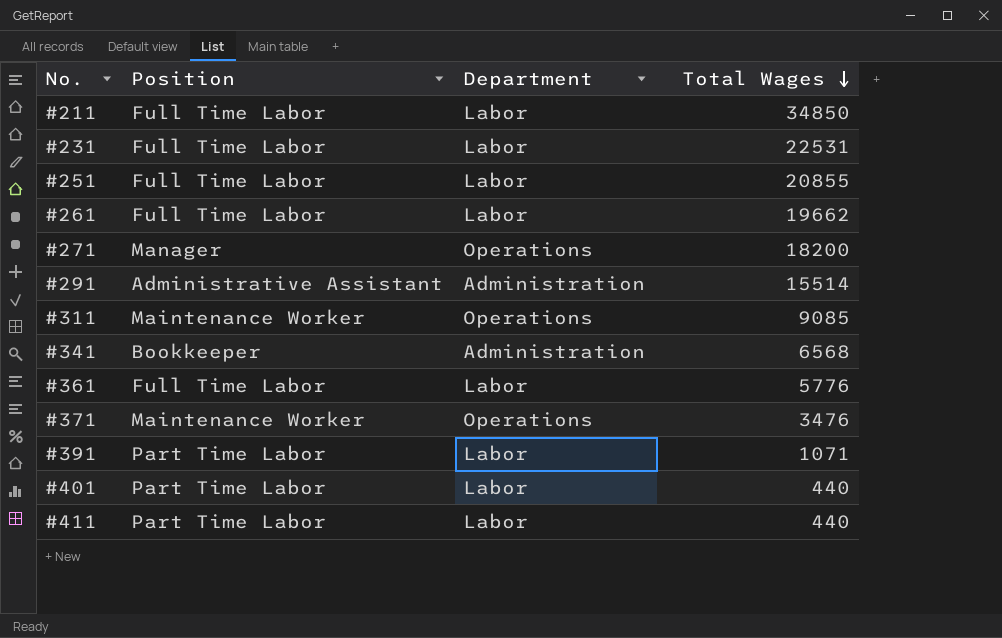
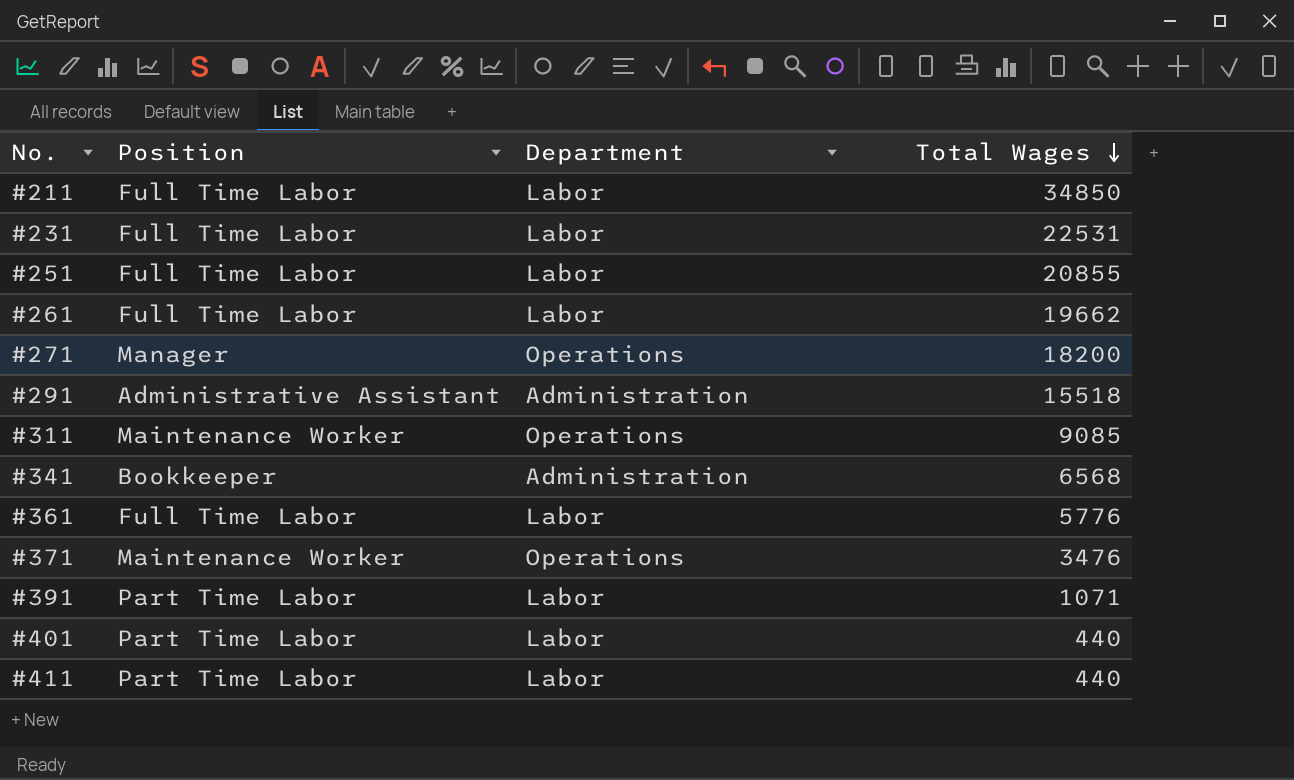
#291 | Total Wages: 15514 -> 15518

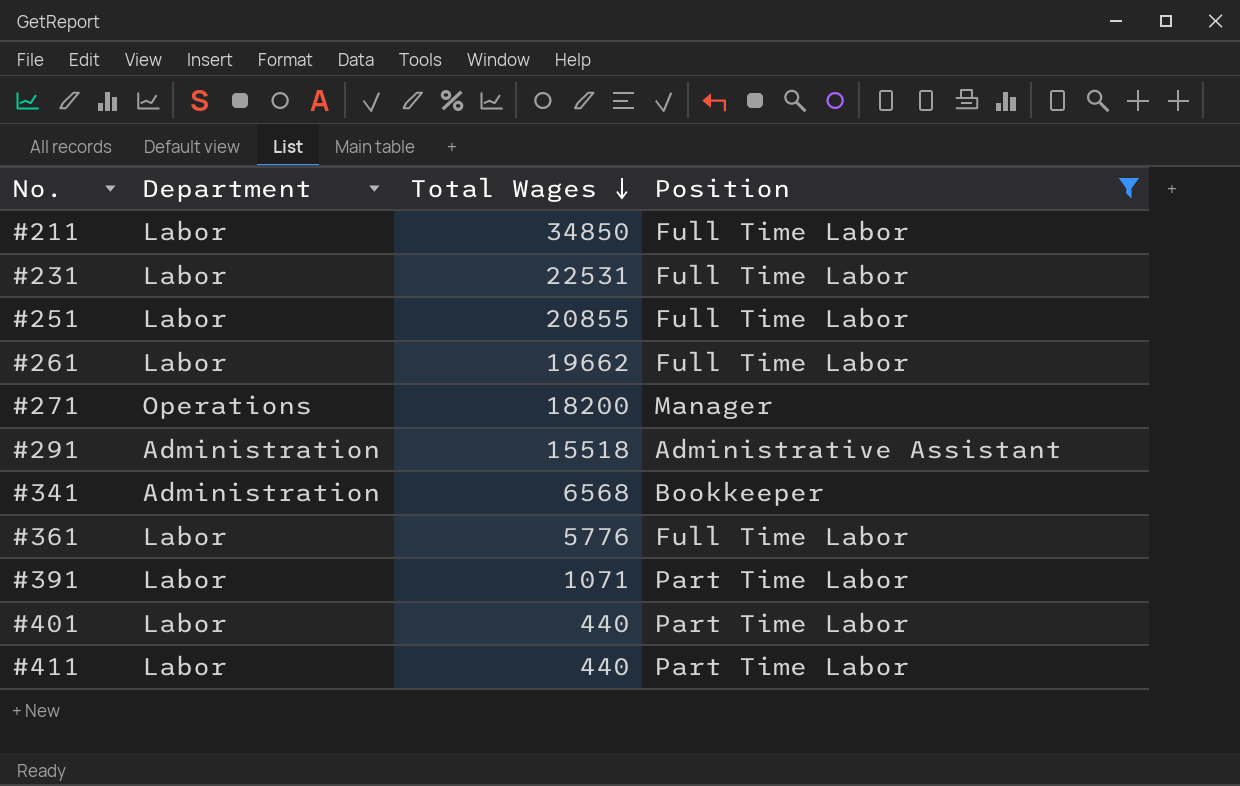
filter: none -> Position != Maintenance Worker
column Position | position: 2 -> 4

